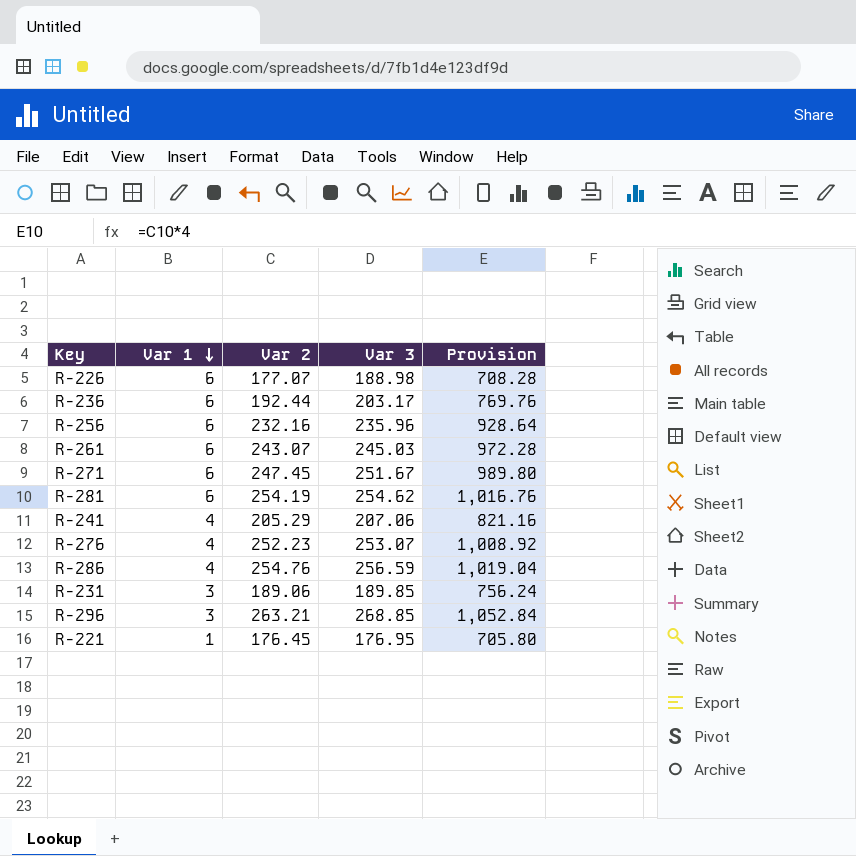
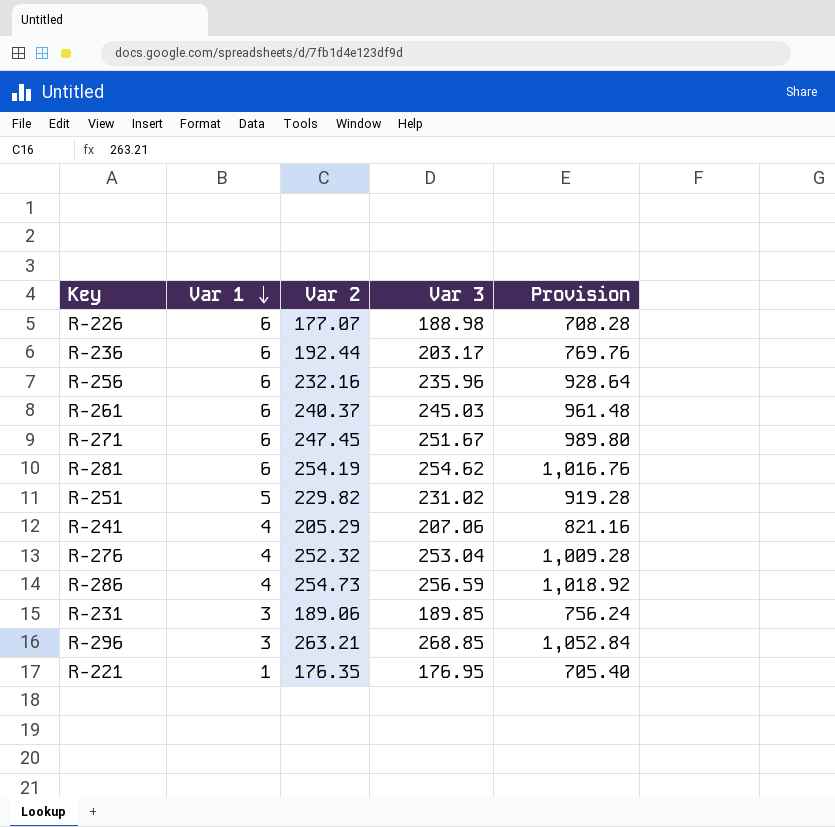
R-261 | Var 2: 243.07 -> 240.37
R-261 | Provision: 972.28 -> 961.48
row R-251: none -> 5 | 229.82 | 231.02 | 919.28
R-276 | Var 2: 252.23 -> 252.32
R-276 | Var 3: 253.07 -> 253.04
R-276 | Provision: 1,008.92 -> 1,009.28
R-286 | Var 2: 254.76 -> 254.73
R-286 | Provision: 1,019.04 -> 1,018.92
R-221 | Var 2: 176.45 -> 176.35
R-221 | Provision: 705.80 -> 705.40

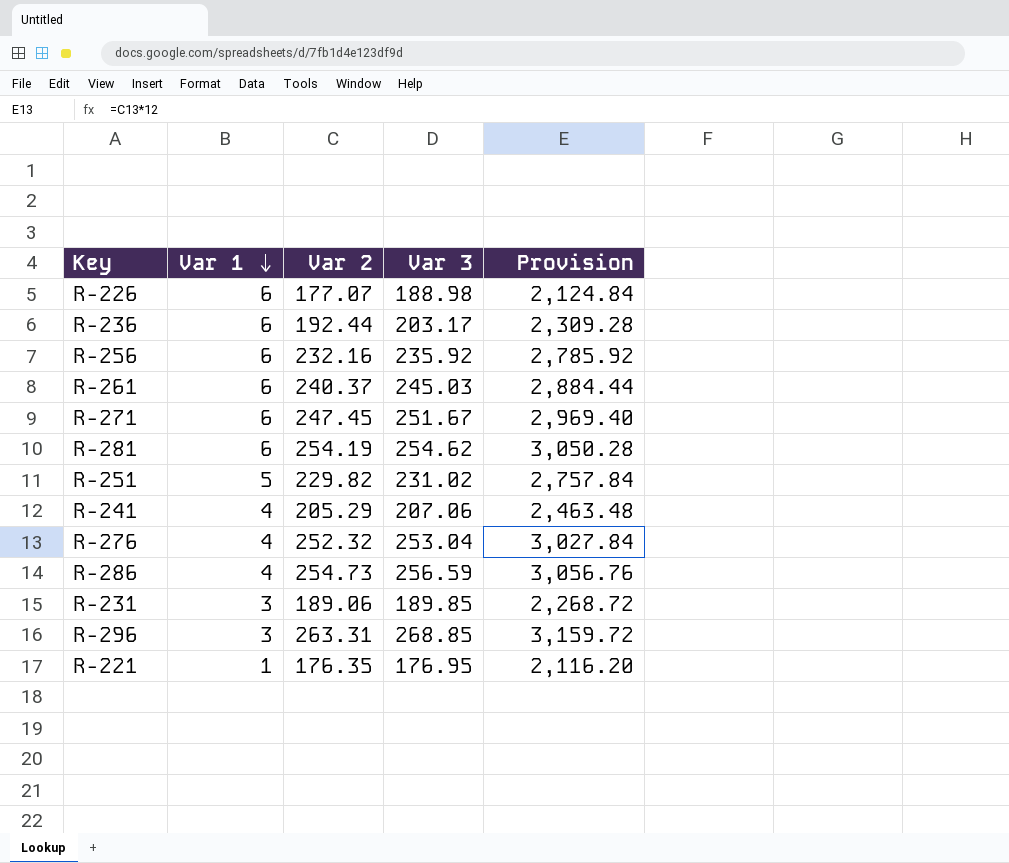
column Provision | formula: [Var 2] * 4 -> [Var 2] * 12
R-256 | Var 3: 235.96 -> 235.92
R-296 | Var 2: 263.21 -> 263.31

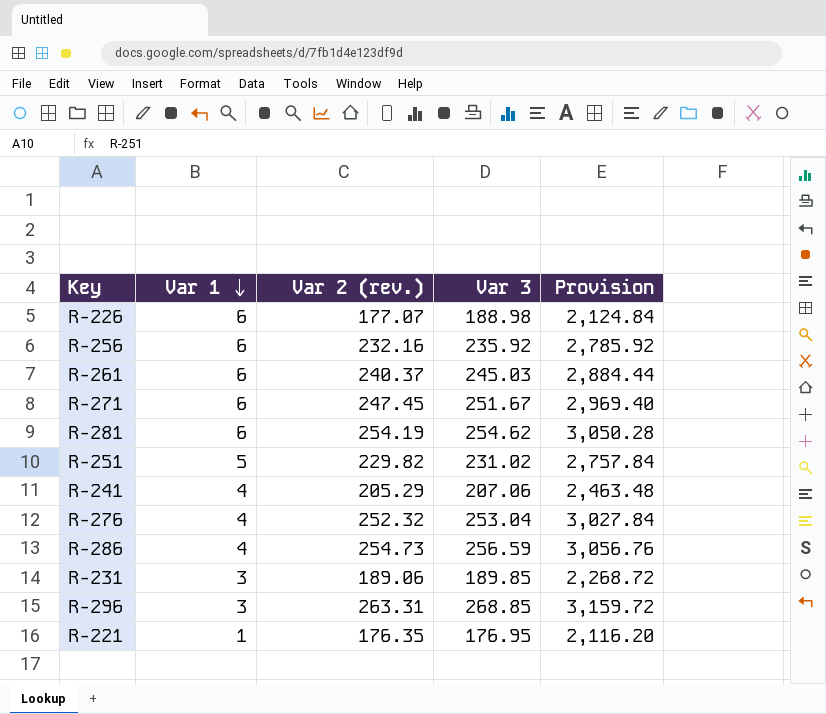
column name: Var 2 -> Var 2 (rev.)
row R-236: 6 | 192.44 | 203.17 | 2,309.28 -> none

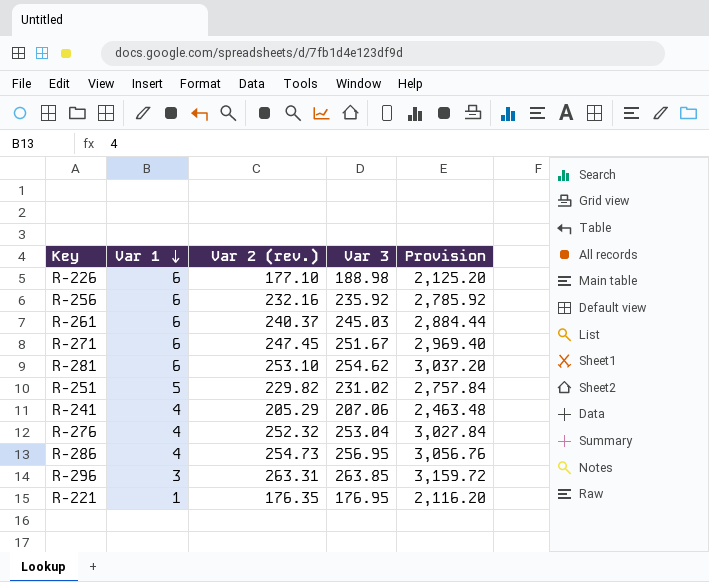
row R-231: 3 | 189.06 | 189.85 | 2,268.72 -> none
R-226 | Var 2 (rev.): 177.07 -> 177.10
R-226 | Provision: 2,124.84 -> 2,125.20
R-281 | Var 2 (rev.): 254.19 -> 253.10
R-281 | Provision: 3,050.28 -> 3,037.20
R-286 | Var 3: 256.59 -> 256.95
R-296 | Var 3: 268.85 -> 263.85

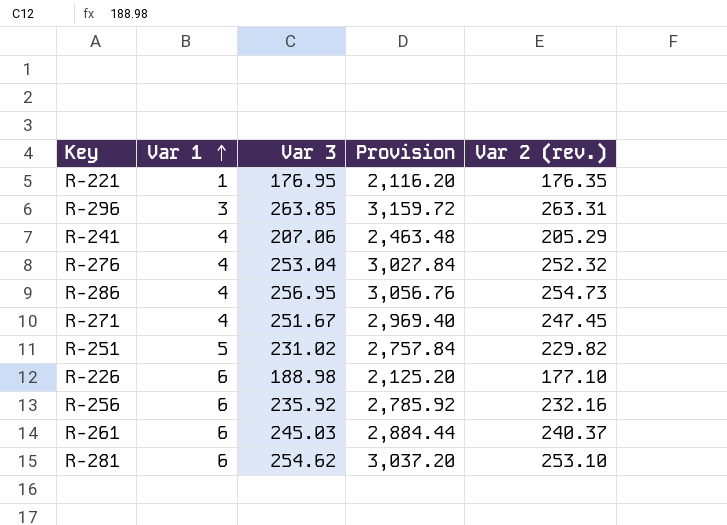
row order: Var 1 descending -> Var 1 ascending
column Var 2 (rev.) | position: 3 -> 5
R-271 | Var 1: 6 -> 4

